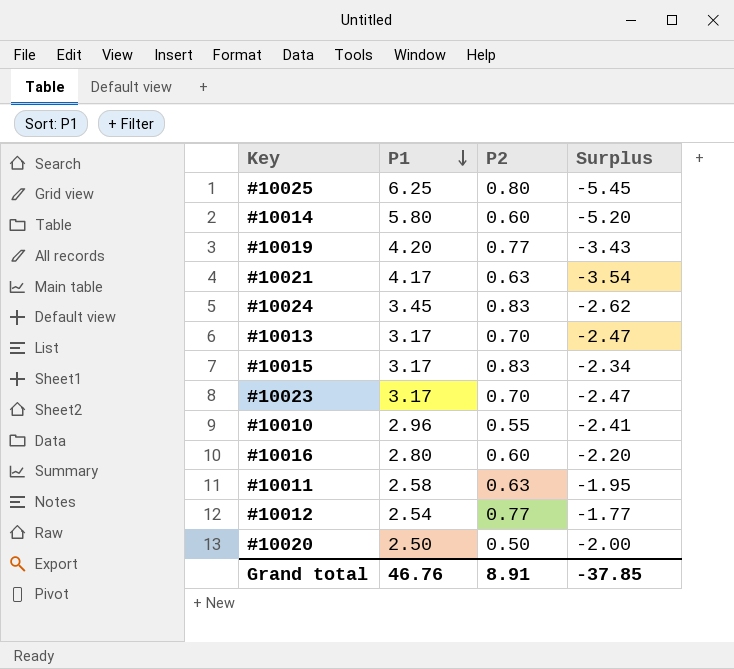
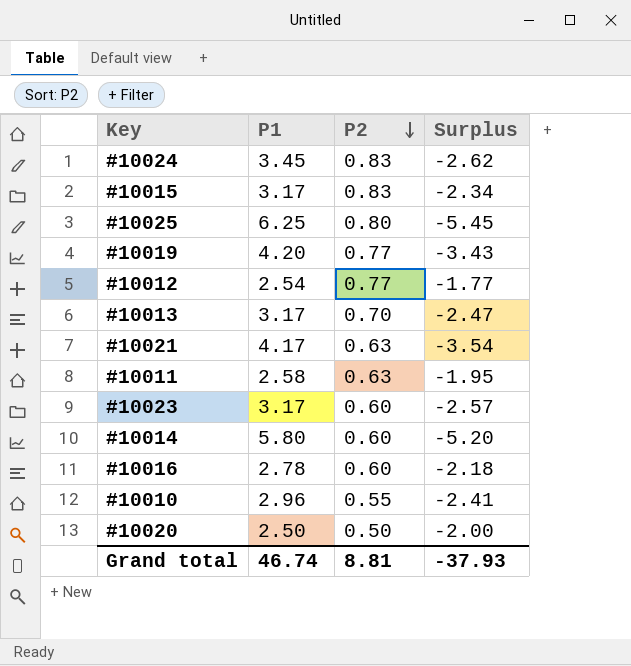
row order: P1 descending -> P2 descending
#10023 | P2: 0.70 -> 0.60
#10023 | Surplus: -2.47 -> -2.57
#10016 | P1: 2.80 -> 2.78
#10016 | Surplus: -2.20 -> -2.18
Grand total | P1: 46.76 -> 46.74
Grand total | P2: 8.91 -> 8.81
Grand total | Surplus: -37.85 -> -37.93

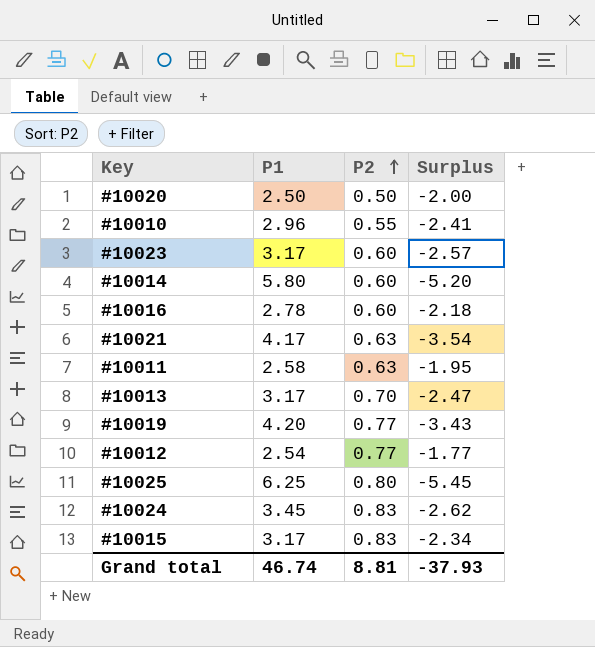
row order: P2 descending -> P2 ascending

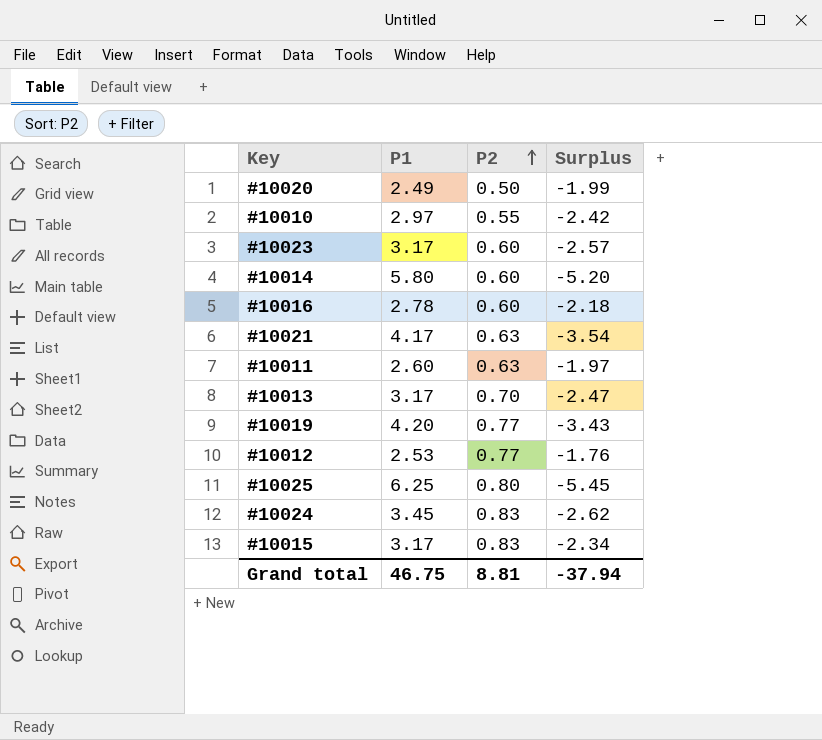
#10020 | P1: 2.50 -> 2.49
#10020 | Surplus: -2.00 -> -1.99
#10010 | P1: 2.96 -> 2.97
#10010 | Surplus: -2.41 -> -2.42
#10011 | P1: 2.58 -> 2.60
#10011 | Surplus: -1.95 -> -1.97
#10012 | P1: 2.54 -> 2.53
#10012 | Surplus: -1.77 -> -1.76
Grand total | P1: 46.74 -> 46.75
Grand total | Surplus: -37.93 -> -37.94

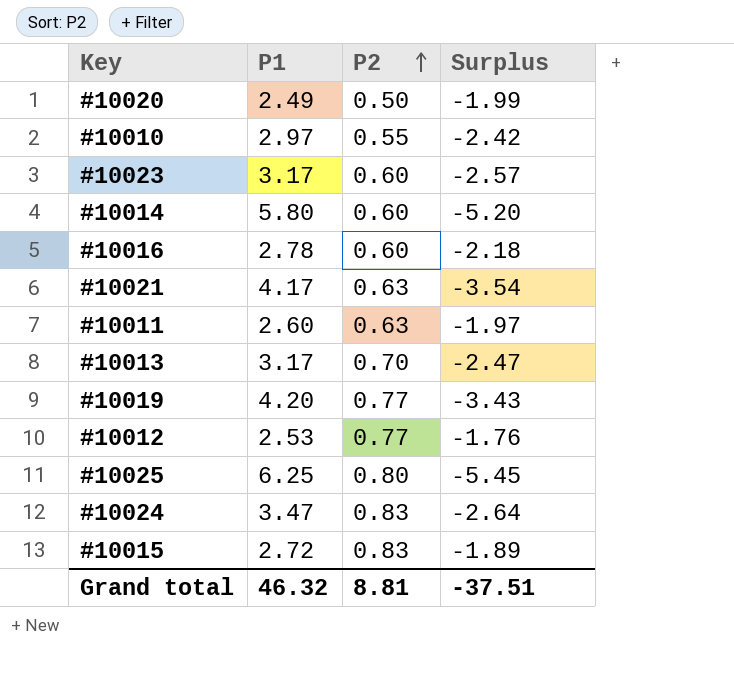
#10024 | P1: 3.45 -> 3.47
#10024 | Surplus: -2.62 -> -2.64
#10015 | P1: 3.17 -> 2.72
#10015 | Surplus: -2.34 -> -1.89
Grand total | P1: 46.75 -> 46.32
Grand total | Surplus: -37.94 -> -37.51

